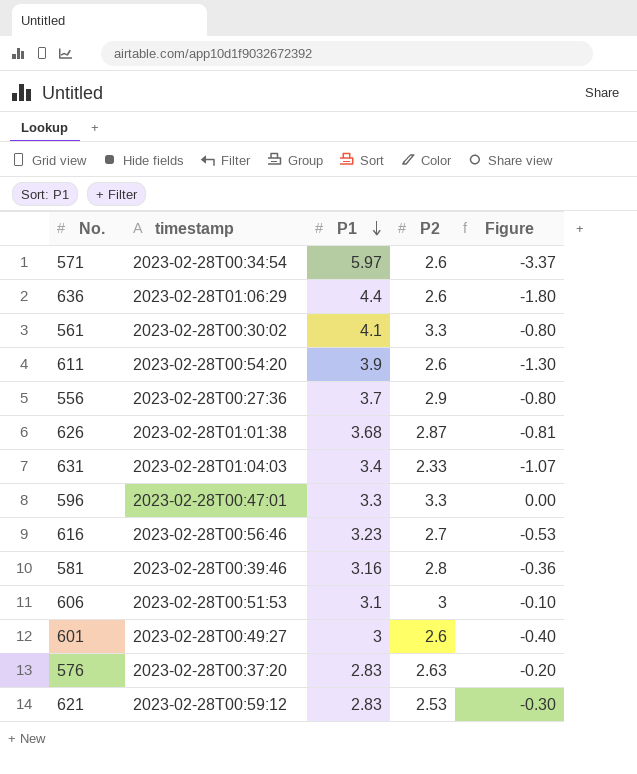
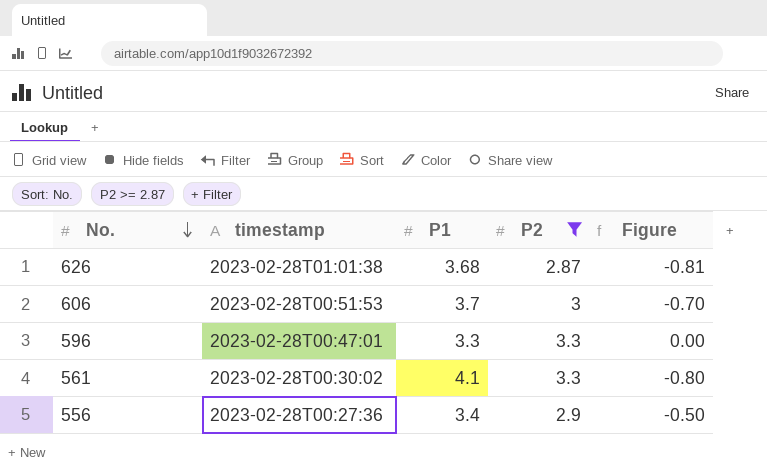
filter: none -> P2 >= 2.87
row order: P1 descending -> No. descending
606 | P1: 3.1 -> 3.7
606 | Figure: -0.10 -> -0.70
556 | P1: 3.7 -> 3.4
556 | Figure: -0.80 -> -0.50

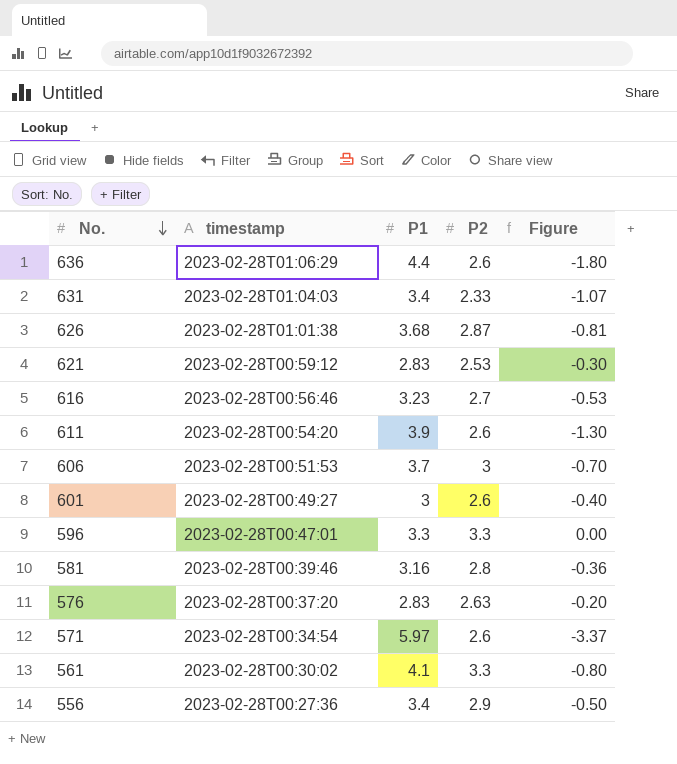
filter: P2 >= 2.87 -> none

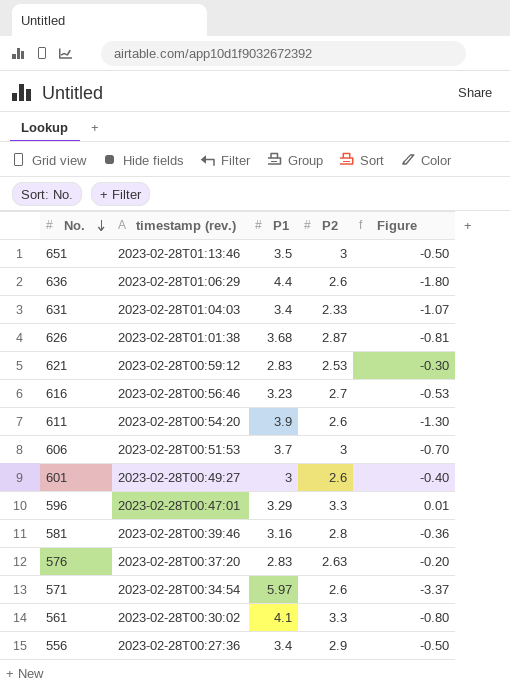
column name: timestamp -> timestamp (rev.)
row 651: none -> 2023-02-28T01:13:46 | 3.5 | 3 | -0.50
596 | P1: 3.3 -> 3.29
596 | Figure: 0.00 -> 0.01

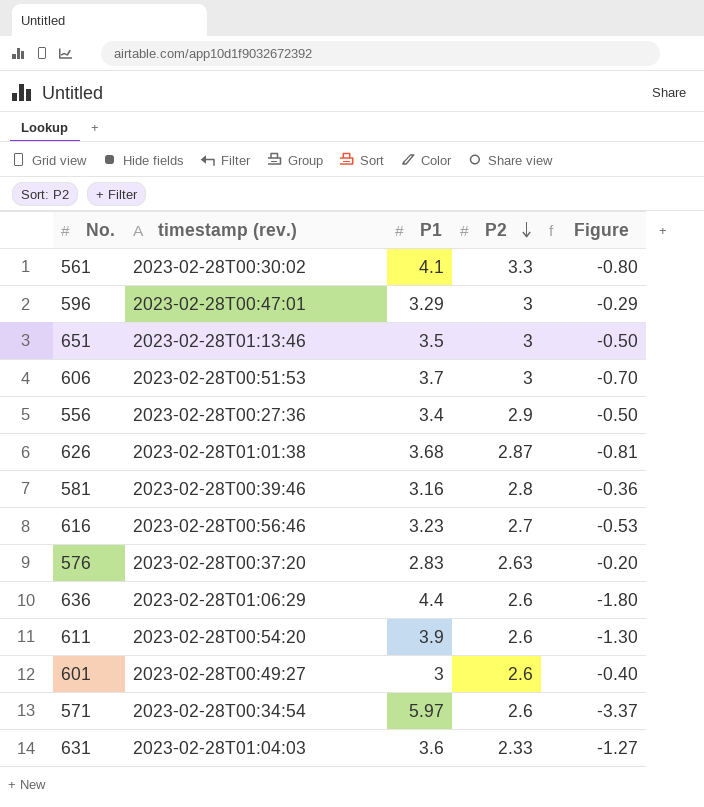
row order: No. descending -> P2 descending
row 621: 2023-02-28T00:59:12 | 2.83 | 2.53 | -0.30 -> none
596 | P2: 3.3 -> 3
596 | Figure: 0.01 -> -0.29
631 | P1: 3.4 -> 3.6
631 | Figure: -1.07 -> -1.27

